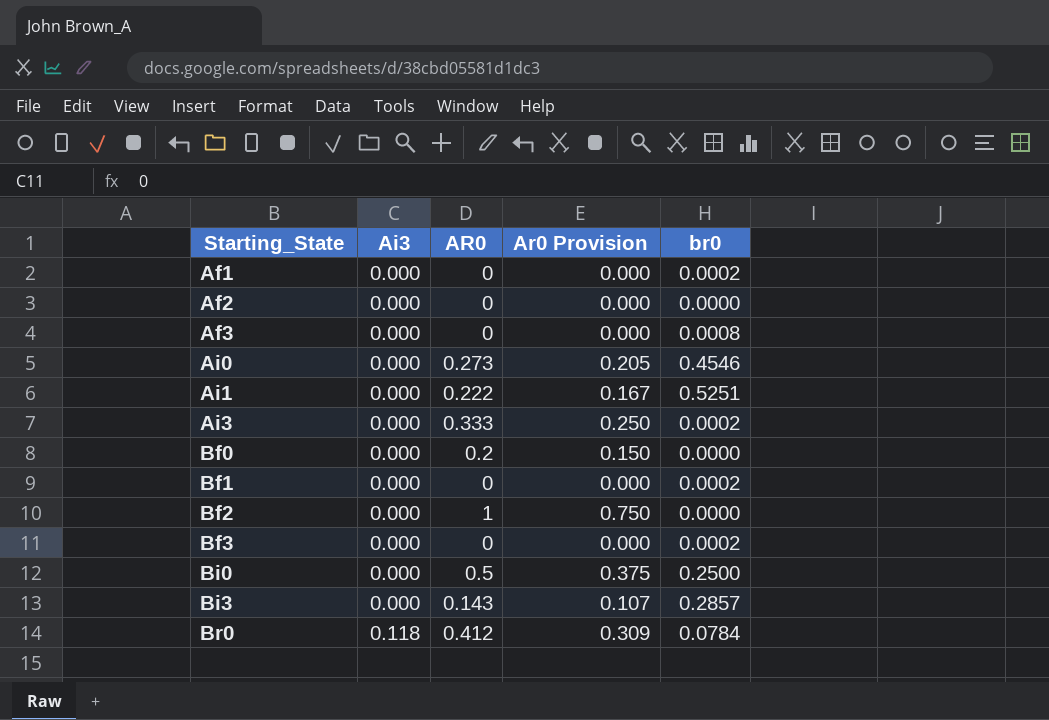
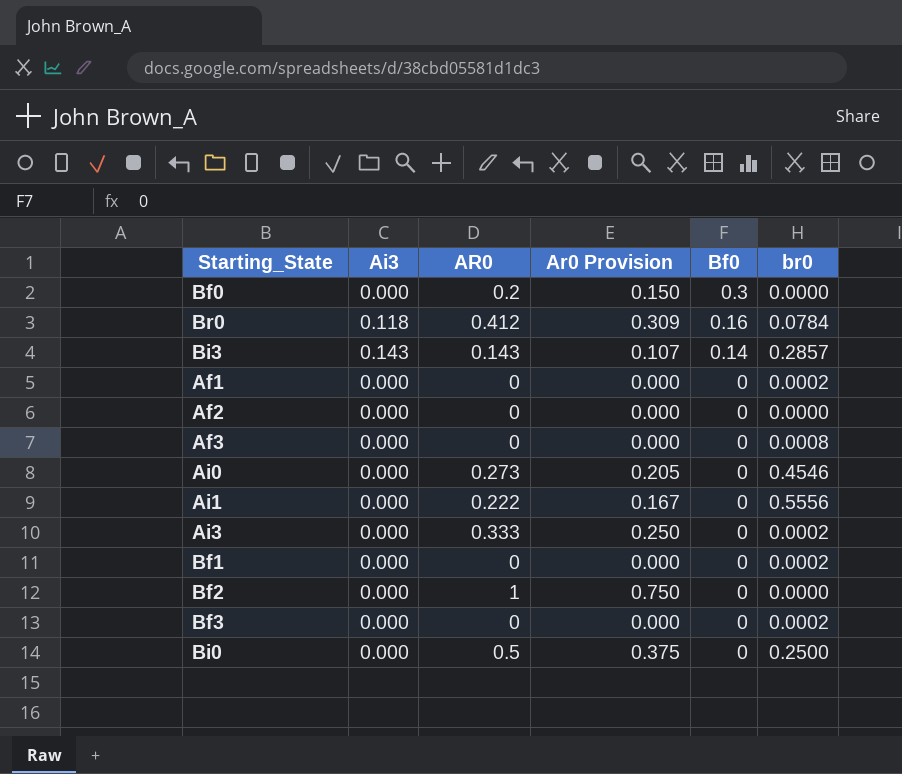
row order: Starting_State ascending -> Bf0 descending
column Bf0 | position: none -> 5
Bi3 | Ai3: 0.000 -> 0.143
Ai1 | br0: 0.5251 -> 0.5556

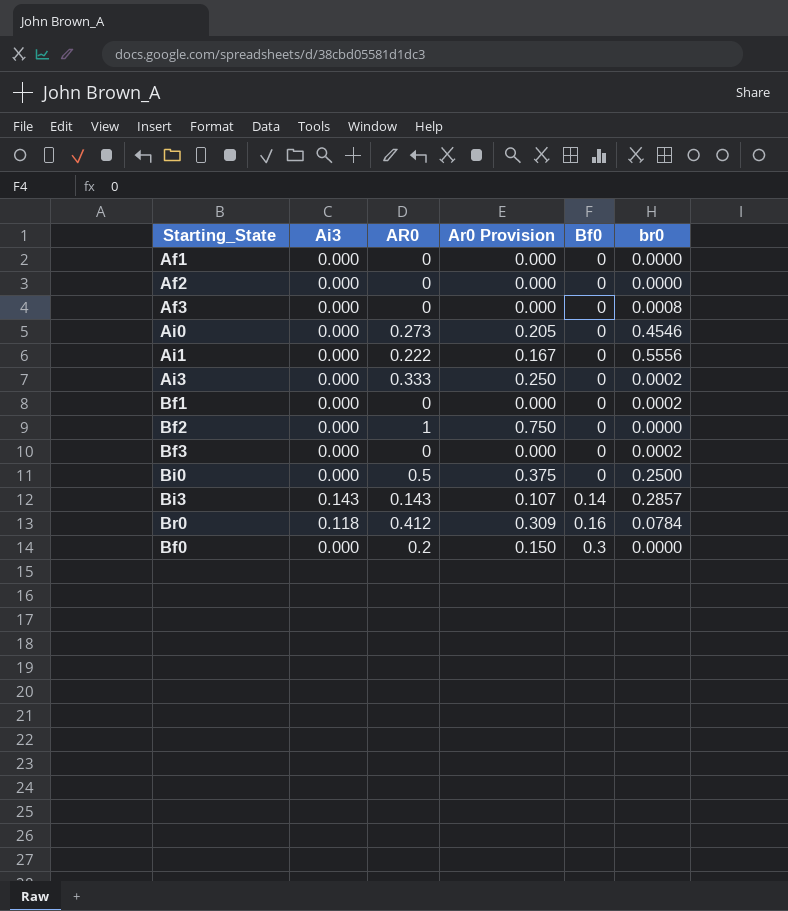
row order: Bf0 descending -> Bf0 ascending
Af1 | br0: 0.0002 -> 0.0000

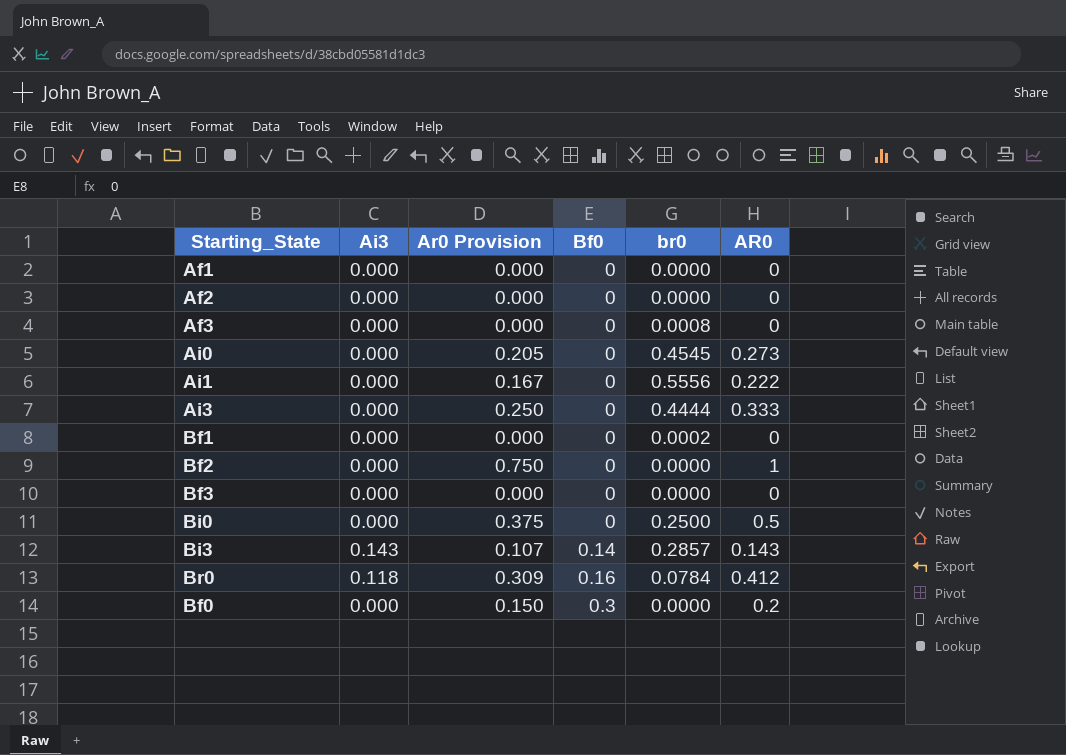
column AR0 | position: 3 -> 6
Ai0 | br0: 0.4546 -> 0.4545
Ai3 | br0: 0.0002 -> 0.4444
Bf3 | br0: 0.0002 -> 0.0000

